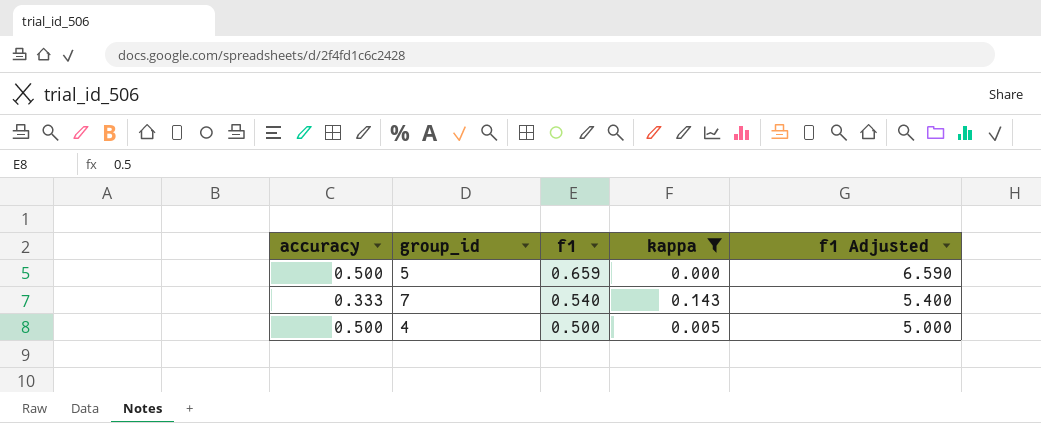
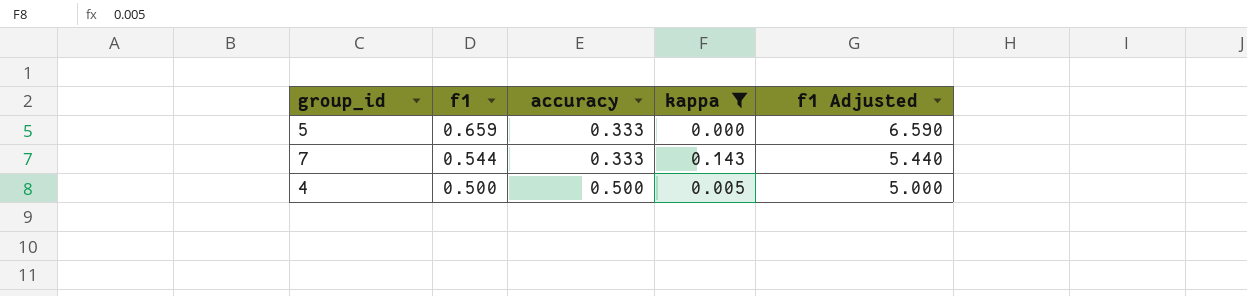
column accuracy | position: 1 -> 3
5 | accuracy: 0.500 -> 0.333
7 | f1: 0.540 -> 0.544
7 | f1 Adjusted: 5.400 -> 5.440

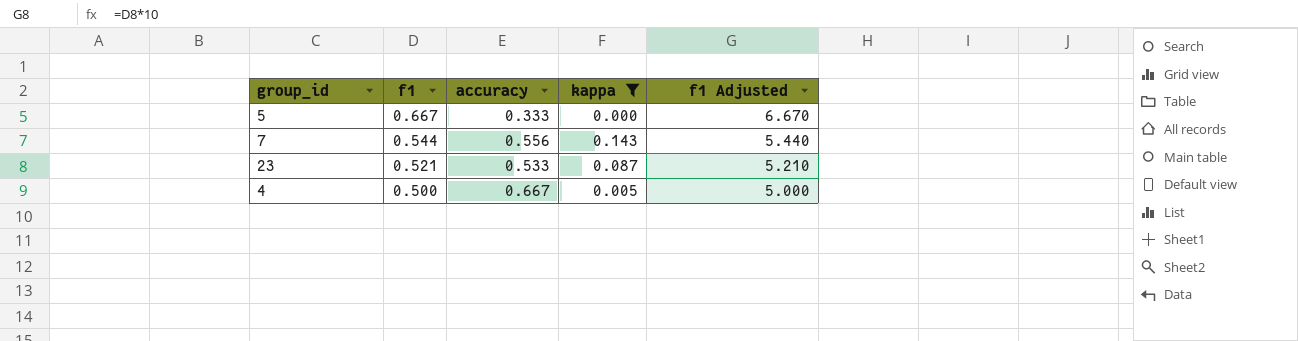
5 | f1: 0.659 -> 0.667
5 | f1 Adjusted: 6.590 -> 6.670
7 | accuracy: 0.333 -> 0.556
row 23: none -> 0.521 | 0.533 | 0.087 | 5.210
4 | accuracy: 0.500 -> 0.667

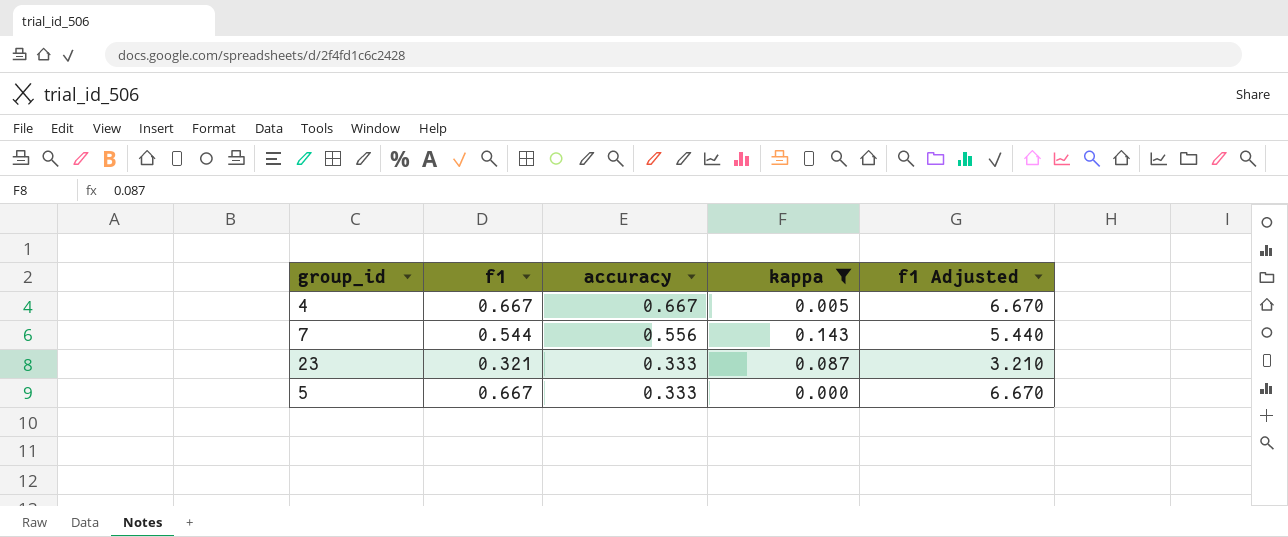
row order: f1 descending -> accuracy descending
4 | f1: 0.500 -> 0.667
4 | f1 Adjusted: 5.000 -> 6.670
23 | f1: 0.521 -> 0.321
23 | accuracy: 0.533 -> 0.333
23 | f1 Adjusted: 5.210 -> 3.210

